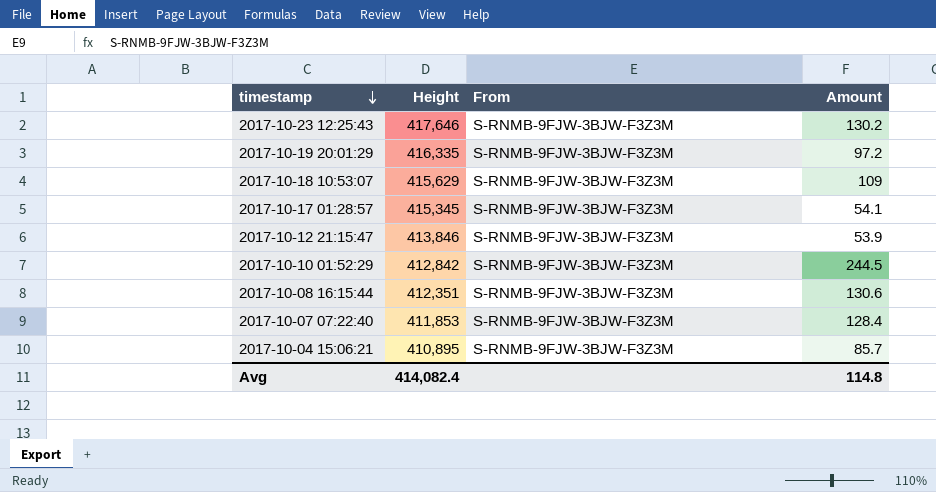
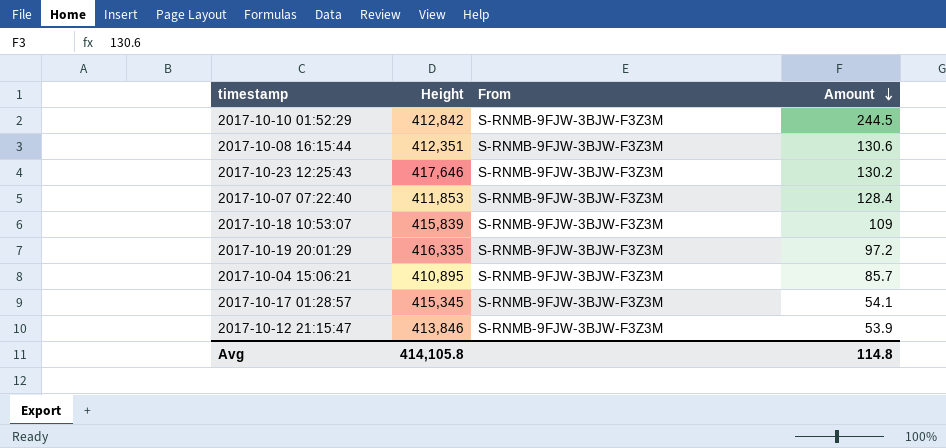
row order: timestamp descending -> Amount descending
2017-10-18 10:53:07 | Height: 415,629 -> 415,839
Avg | Height: 414,082.4 -> 414,105.8

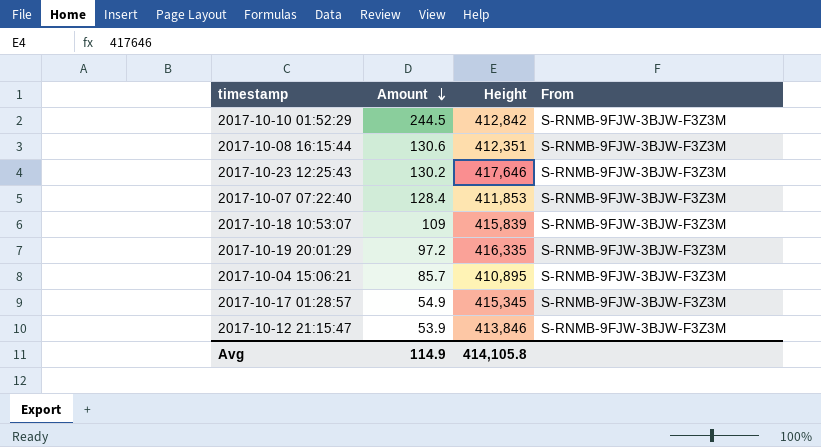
column Amount | position: 4 -> 2
2017-10-17 01:28:57 | Amount: 54.1 -> 54.9
Avg | Amount: 114.8 -> 114.9

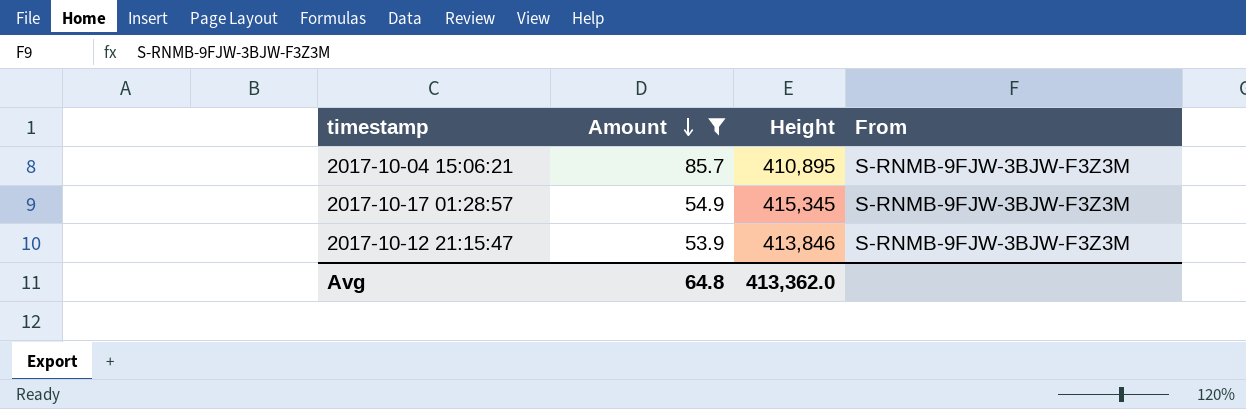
filter: none -> Amount <= 85.7
Avg | Amount: 114.9 -> 64.8
Avg | Height: 414,105.8 -> 413,362.0

